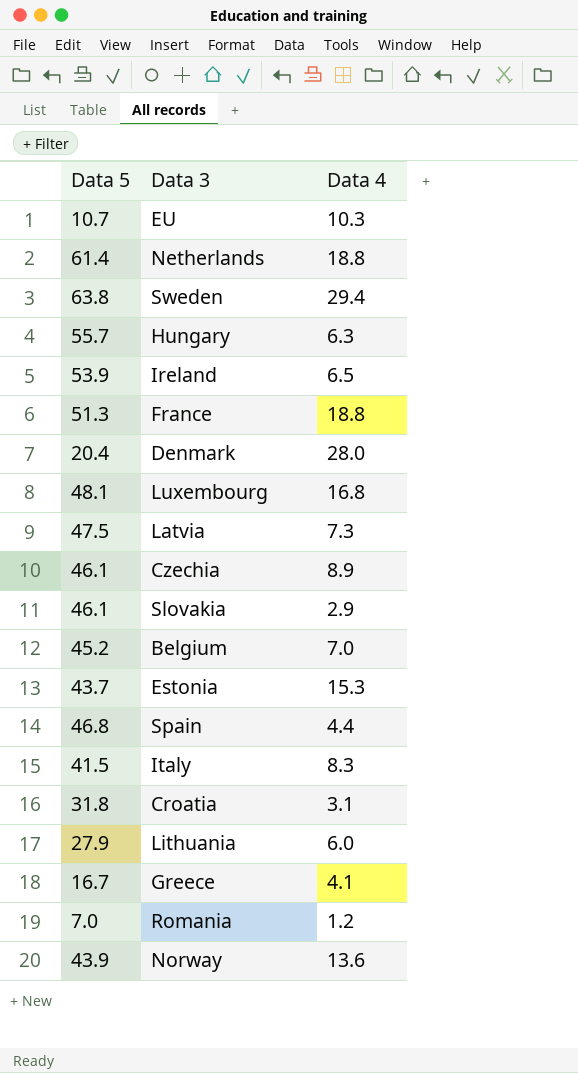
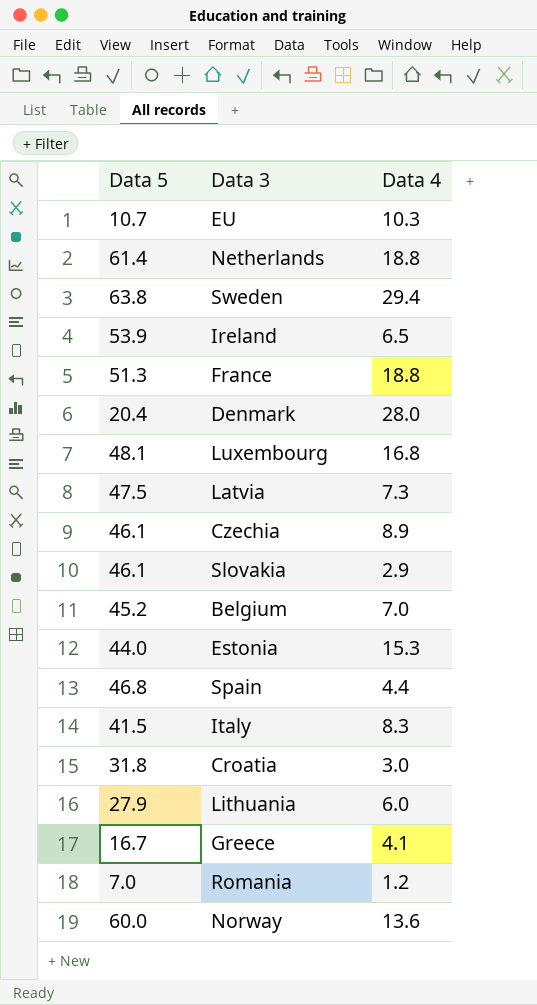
row Hungary: 55.7 | 6.3 -> none
Estonia | Data 5: 43.7 -> 44.0
Croatia | Data 4: 3.1 -> 3.0
Norway | Data 5: 43.9 -> 60.0

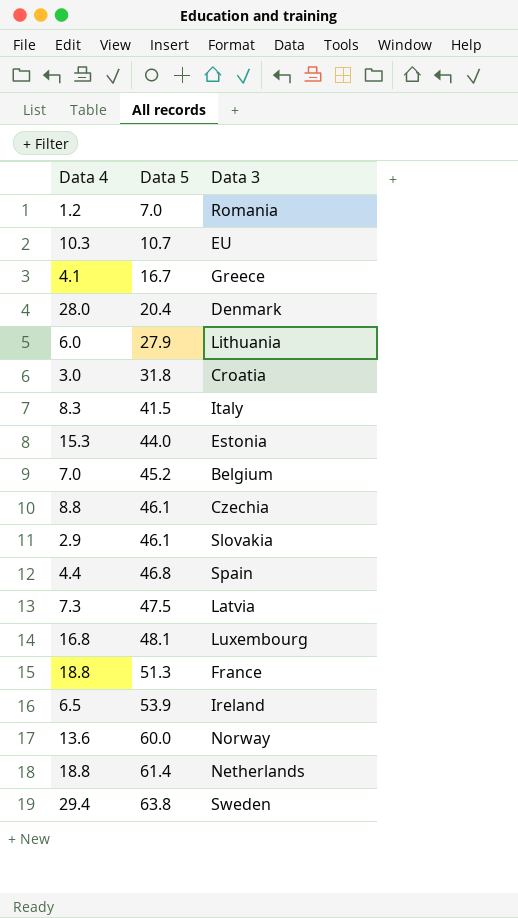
row order: none -> Data 5 ascending
column Data 4 | position: 3 -> 1
Czechia | Data 4: 8.9 -> 8.8

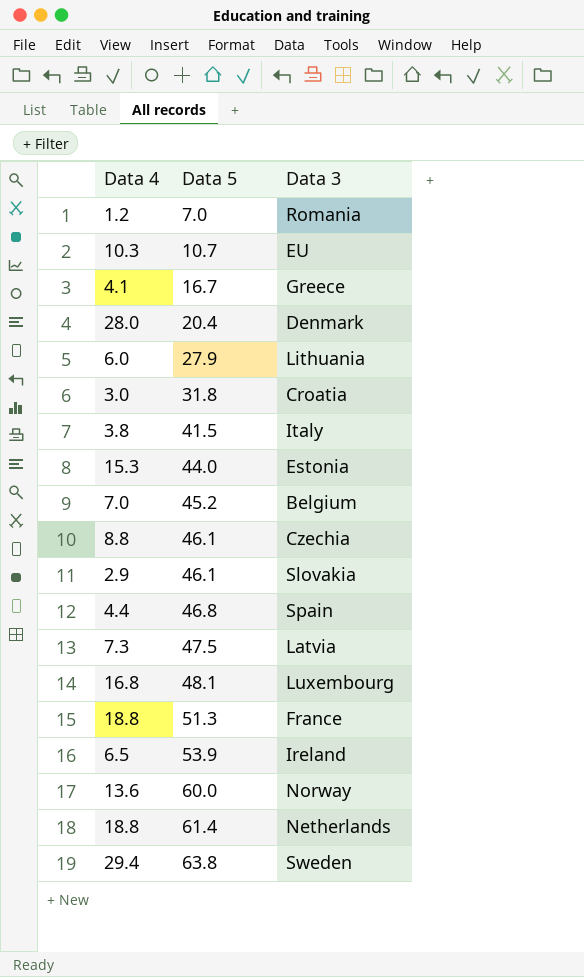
Italy | Data 4: 8.3 -> 3.8

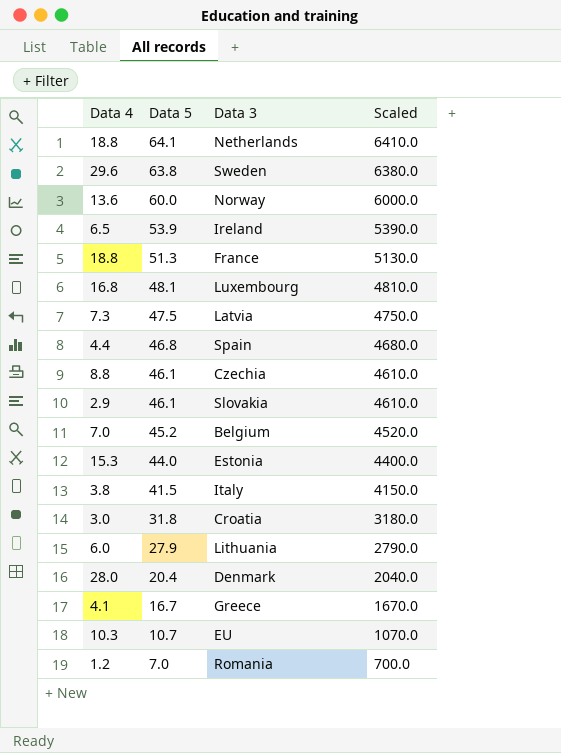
row order: Data 5 ascending -> Data 5 descending
column Scaled | formula: none -> [Data 5] * 100
Netherlands | Data 5: 61.4 -> 64.1
Sweden | Data 4: 29.4 -> 29.6

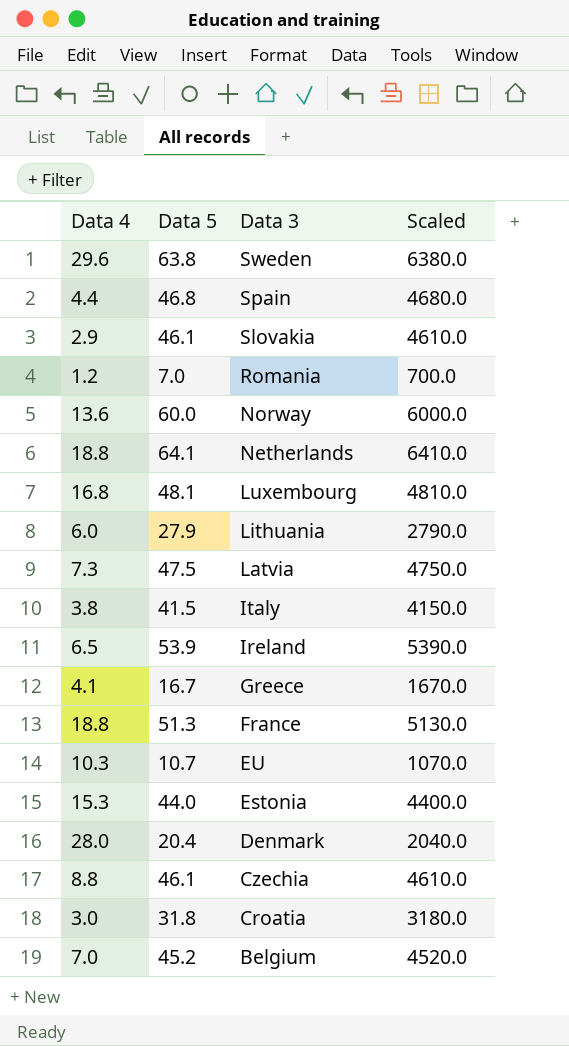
row order: Data 5 descending -> Data 3 descending

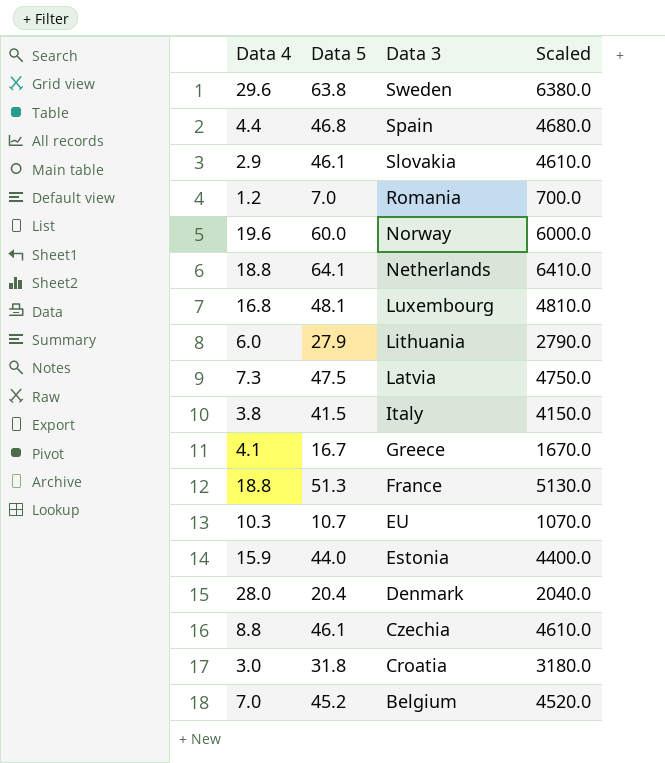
row Ireland: 6.5 | 53.9 | 5390.0 -> none
Norway | Data 4: 13.6 -> 19.6
Estonia | Data 4: 15.3 -> 15.9

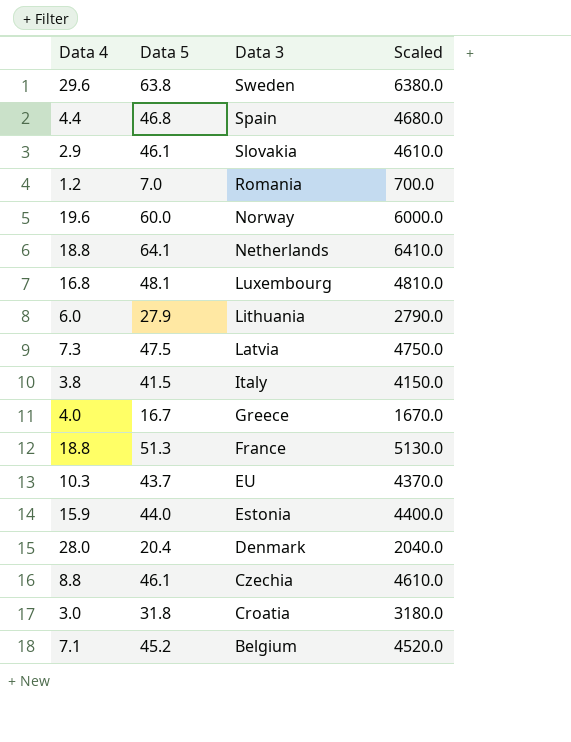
Greece | Data 4: 4.1 -> 4.0
EU | Data 5: 10.7 -> 43.7
EU | Scaled: 1070.0 -> 4370.0
Belgium | Data 4: 7.0 -> 7.1

